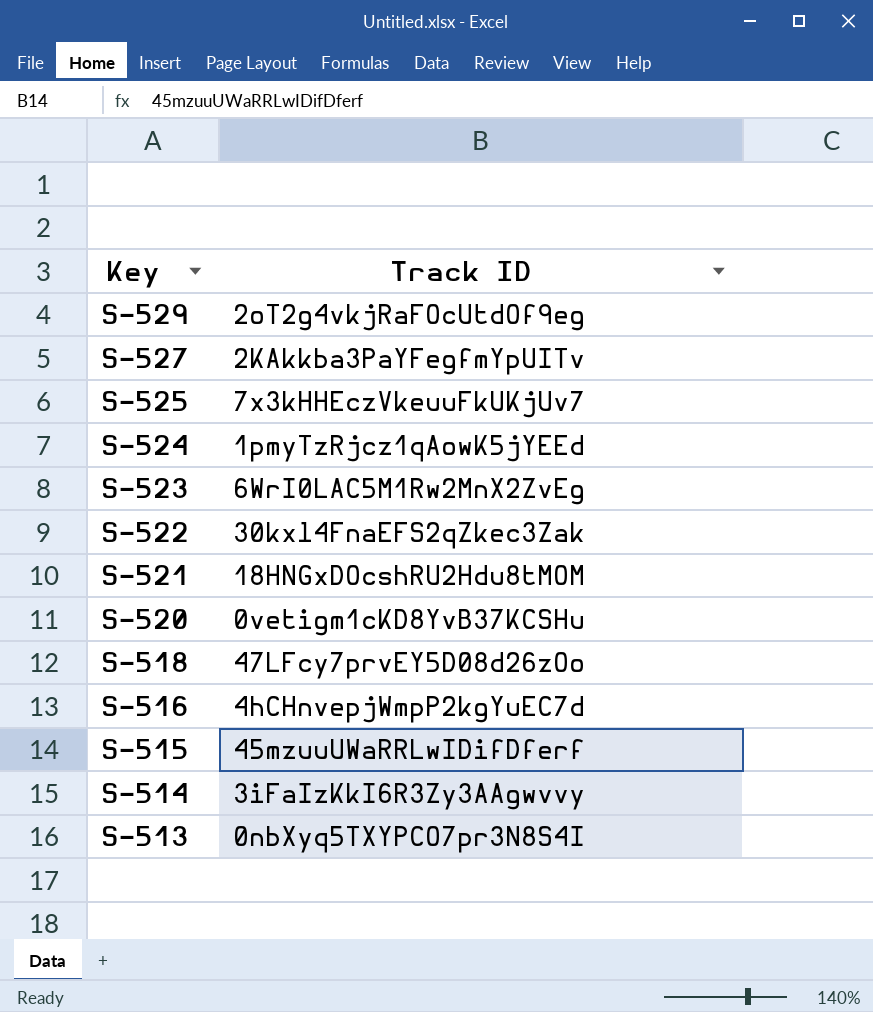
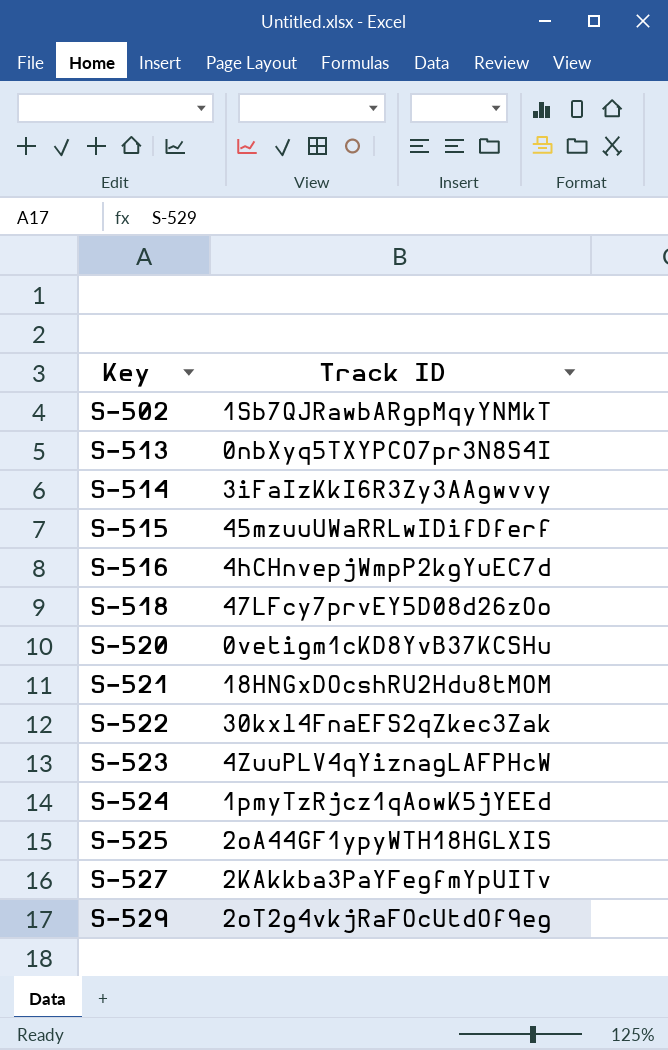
row order: Key descending -> Key ascending
row S-502: none -> 1Sb7QJRawbARgpMqyYNMkT
S-523 | Track ID: 6WrI0LAC5M1Rw2MnX2ZvEg -> 4ZuuPLV4qYiznagLAFPHcW
S-525 | Track ID: 7x3kHHEczVkeuuFkUKjUv7 -> 2oA44GF1ypyWTH18HGLXIS

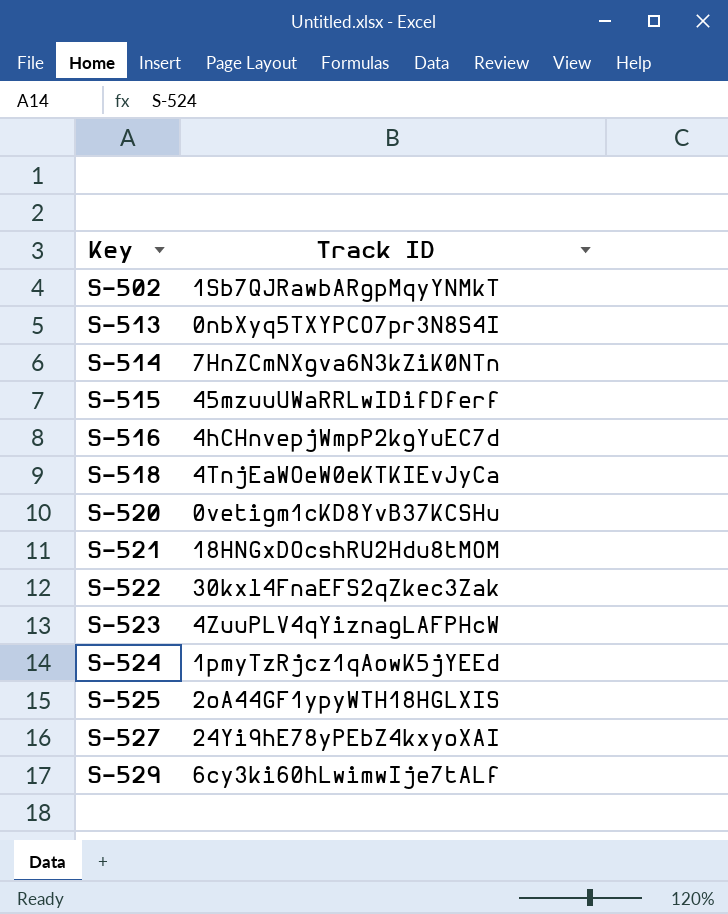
S-514 | Track ID: 3iFaIzKkI6R3Zy3AAgwvvy -> 7HnZCmNXgva6N3kZiK0NTn
S-518 | Track ID: 47LFcy7prvEY5D08d26zOo -> 4TnjEaWOeW0eKTKIEvJyCa
S-527 | Track ID: 2KAkkba3PaYFegfmYpUITv -> 24Yi9hE78yPEbZ4kxyoXAI
S-529 | Track ID: 2oT2g4vkjRaFOcUtdOf9eg -> 6cy3ki60hLwimwIje7tALf

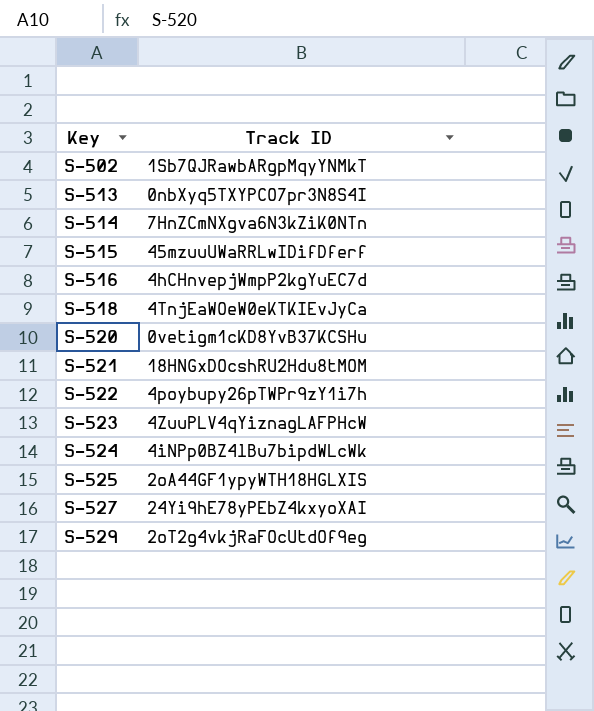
S-522 | Track ID: 30kxl4FnaEFS2qZkec3Zak -> 4poybupy26pTWPr9zY1i7h
S-524 | Track ID: 1pmyTzRjcz1qAowK5jYEEd -> 4iNPp0BZ4lBu7bipdWLcWk
S-529 | Track ID: 6cy3ki60hLwimwIje7tALf -> 2oT2g4vkjRaFOcUtdOf9eg

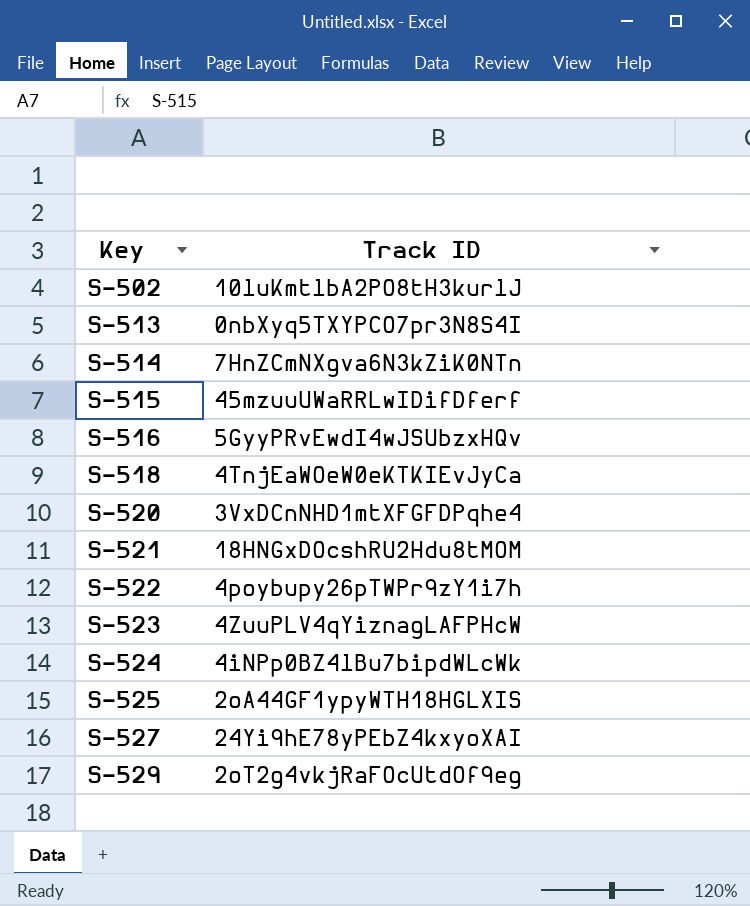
S-502 | Track ID: 1Sb7QJRawbARgpMqyYNMkT -> 10luKmtlbA2PO8tH3kurlJ
S-516 | Track ID: 4hCHnvepjWmpP2kgYuEC7d -> 5GyyPRvEwdI4wJSUbzxHQv
S-520 | Track ID: 0vetigm1cKD8YvB37KCSHu -> 3VxDCnNHD1mtXFGFDPqhe4

